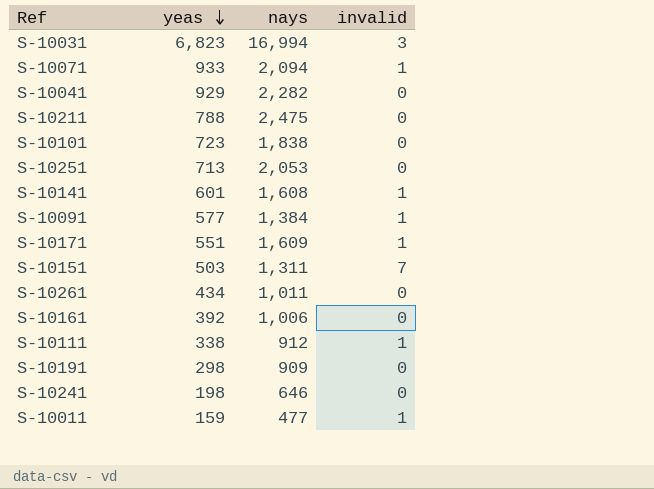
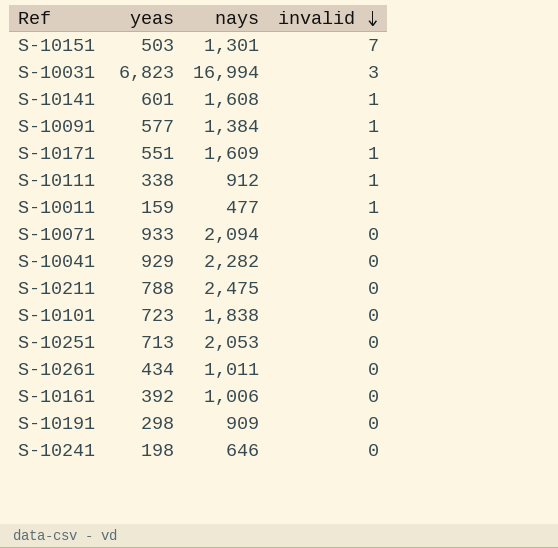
row order: yeas descending -> invalid descending
S-10151 | nays: 1,311 -> 1,301
S-10071 | invalid: 1 -> 0

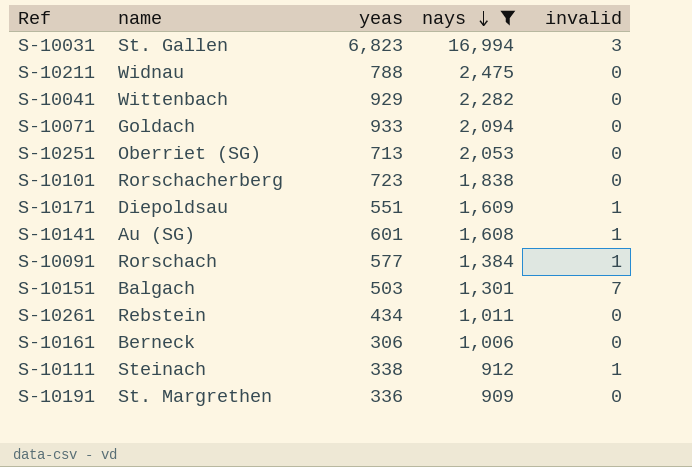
filter: none -> nays >= 909
row order: invalid descending -> nays descending
column name | position: none -> 2
S-10161 | yeas: 392 -> 306
S-10191 | yeas: 298 -> 336

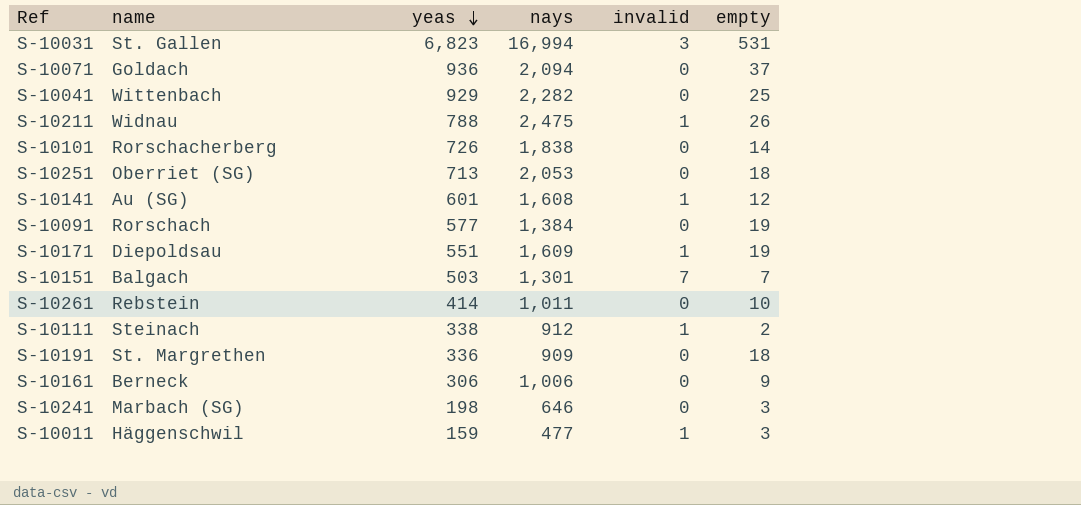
filter: nays >= 909 -> none
row order: nays descending -> yeas descending
column empty | position: none -> 6
S-10071 | yeas: 933 -> 936
S-10211 | invalid: 0 -> 1
S-10101 | yeas: 723 -> 726
S-10091 | invalid: 1 -> 0
S-10261 | yeas: 434 -> 414

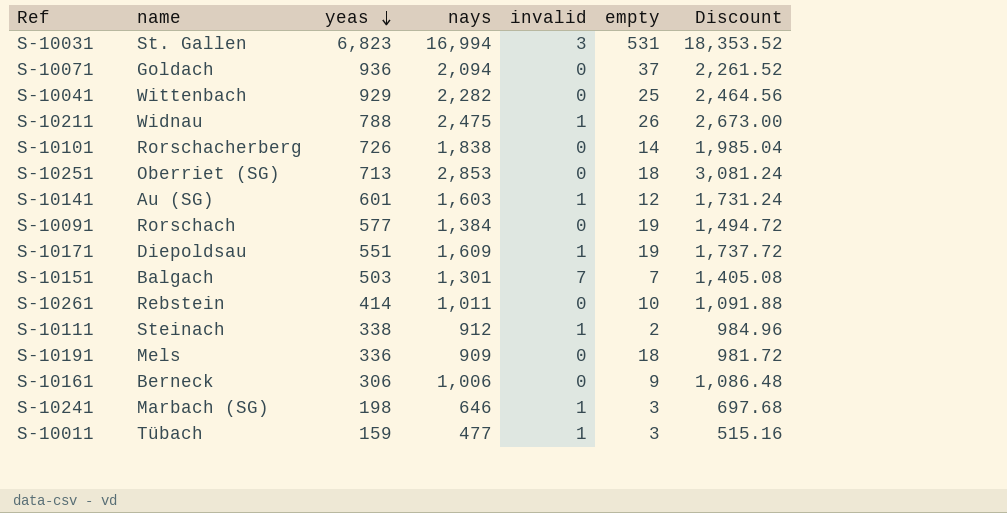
column Discount | formula: none -> [nays] * 1.08
S-10251 | nays: 2,053 -> 2,853
S-10141 | nays: 1,608 -> 1,603
S-10191 | name: St. Margrethen -> Mels
S-10241 | invalid: 0 -> 1
S-10011 | name: Häggenschwil -> Tübach

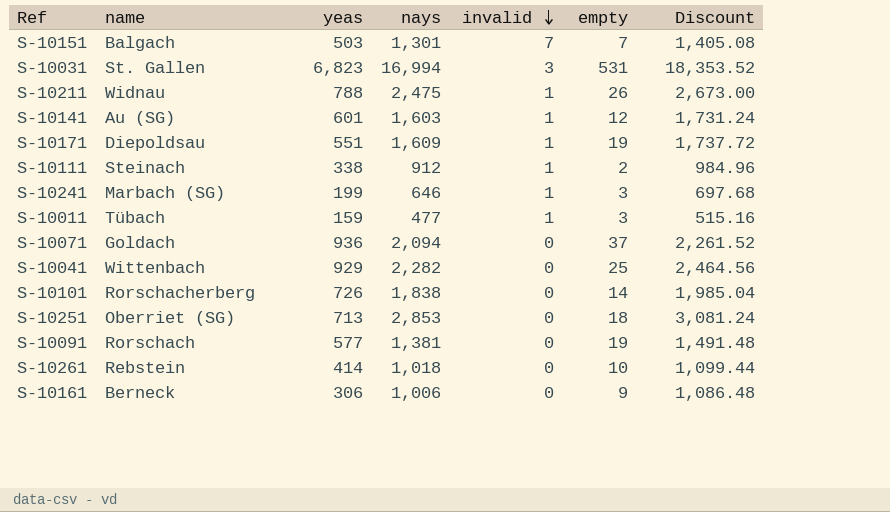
row order: yeas descending -> invalid descending
row S-10191: Mels | 336 | 909 | 0 | 18 | 981.72 -> none
S-10241 | yeas: 198 -> 199
S-10091 | nays: 1,384 -> 1,381
S-10091 | Discount: 1,494.72 -> 1,491.48
S-10261 | nays: 1,011 -> 1,018
S-10261 | Discount: 1,091.88 -> 1,099.44

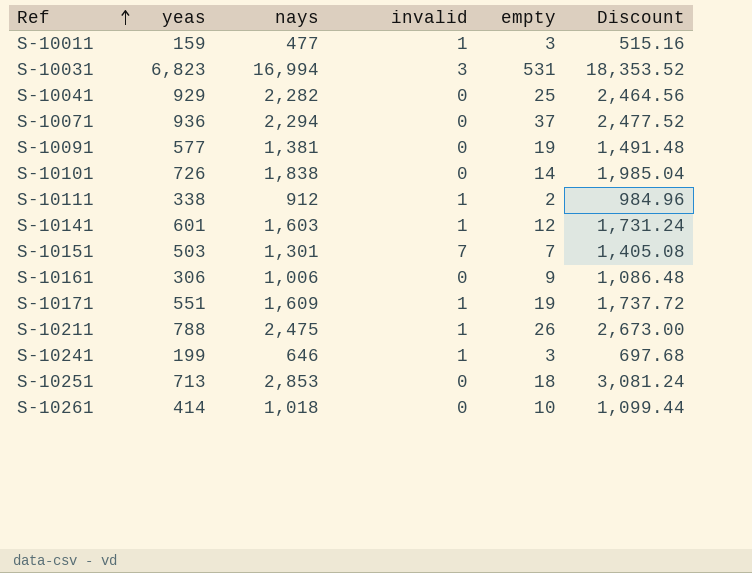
row order: invalid descending -> Ref ascending
column name | position: 2 -> none
S-10071 | nays: 2,094 -> 2,294
S-10071 | Discount: 2,261.52 -> 2,477.52

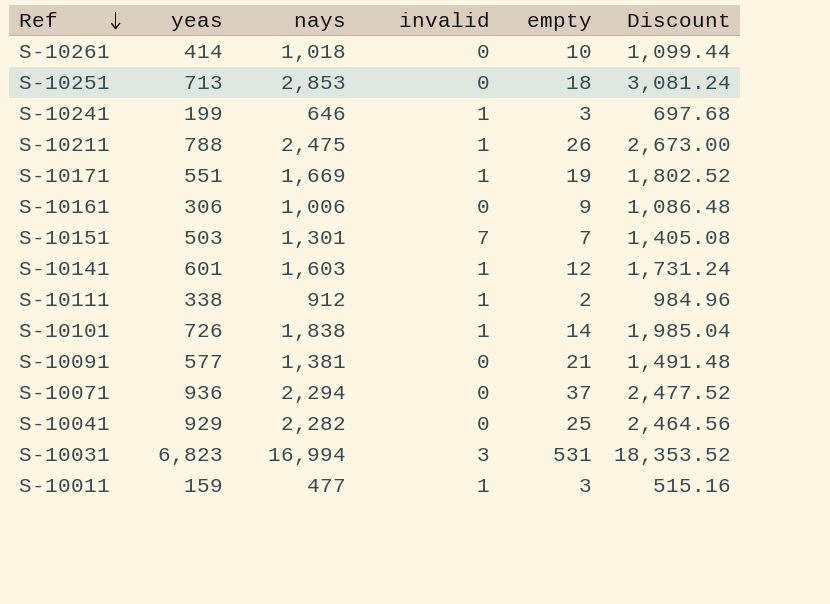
row order: Ref ascending -> Ref descending
S-10171 | nays: 1,609 -> 1,669
S-10171 | Discount: 1,737.72 -> 1,802.52
S-10101 | invalid: 0 -> 1
S-10091 | empty: 19 -> 21

